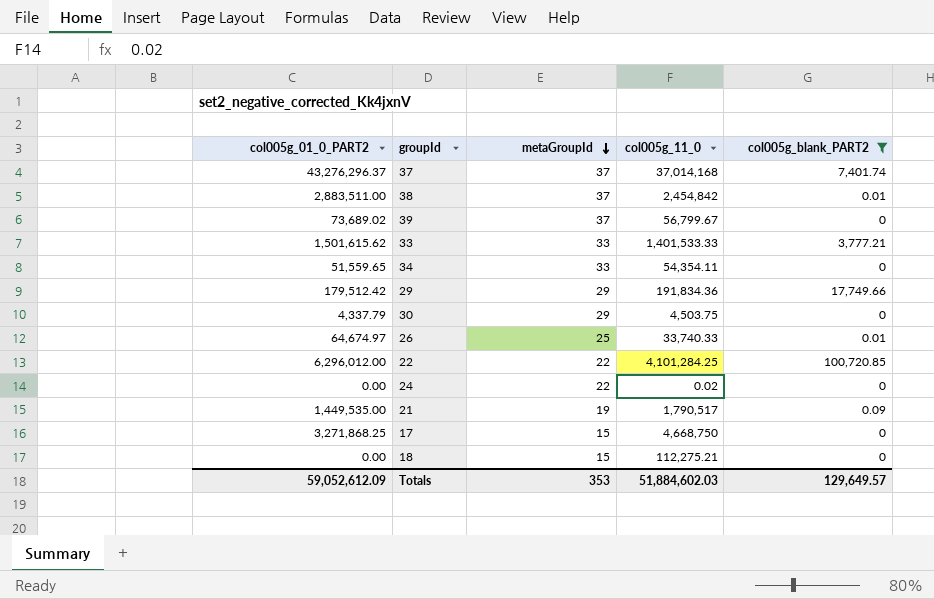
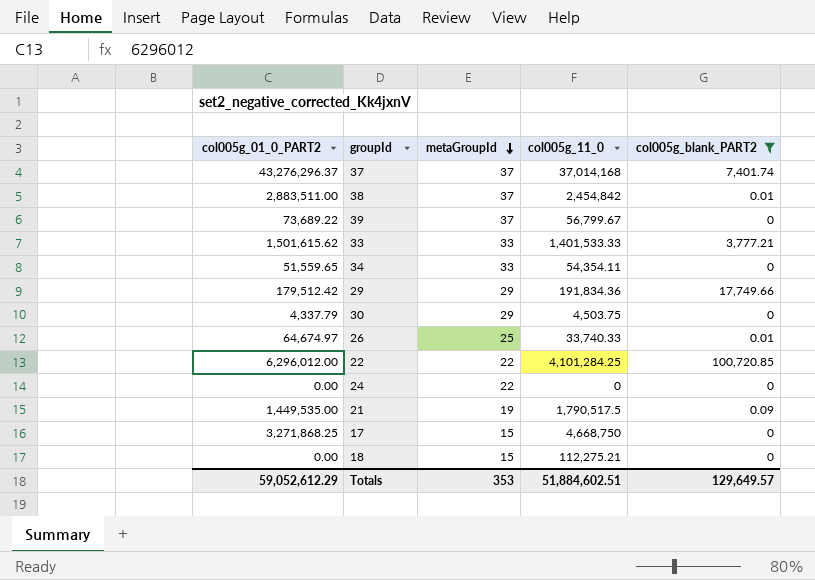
39 | col005g_01_0_PART2: 73,689.02 -> 73,689.22
24 | col005g_11_0: 0.02 -> 0
21 | col005g_11_0: 1,790,517 -> 1,790,517.5
Totals | col005g_01_0_PART2: 59,052,612.09 -> 59,052,612.29
Totals | col005g_11_0: 51,884,602.03 -> 51,884,602.51

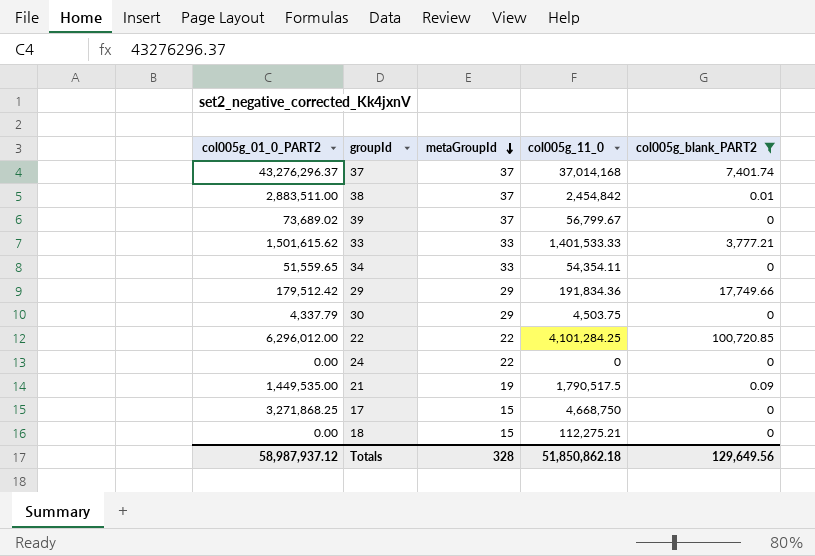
row 26: 64,674.97 | 25 | 33,740.33 | 0.01 -> none
39 | col005g_01_0_PART2: 73,689.22 -> 73,689.02
Totals | col005g_01_0_PART2: 59,052,612.29 -> 58,987,937.12
Totals | metaGroupId: 353 -> 328
Totals | col005g_11_0: 51,884,602.51 -> 51,850,862.18
Totals | col005g_blank_PART2: 129,649.57 -> 129,649.56

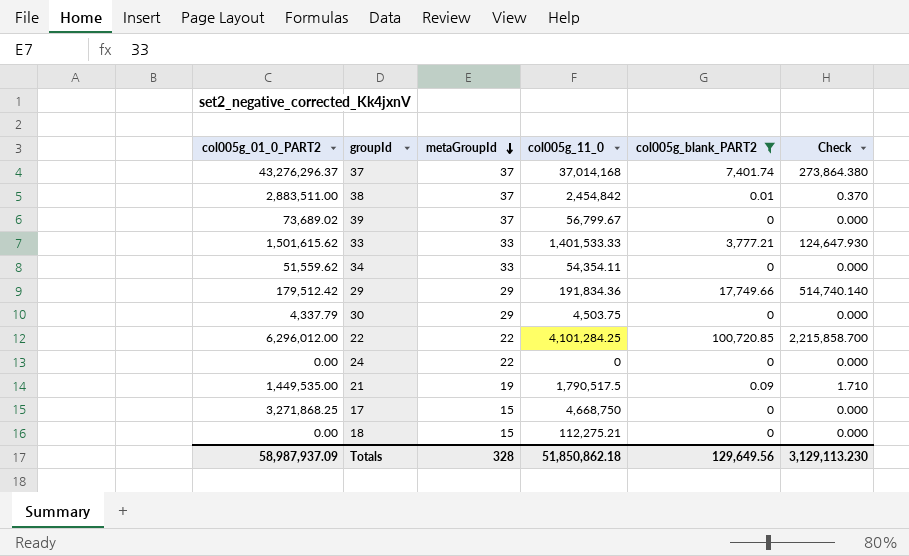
column Check | formula: none -> [metaGroupId] * [col005g_blank_PART2]
34 | col005g_01_0_PART2: 51,559.65 -> 51,559.62
Totals | col005g_01_0_PART2: 58,987,937.12 -> 58,987,937.09

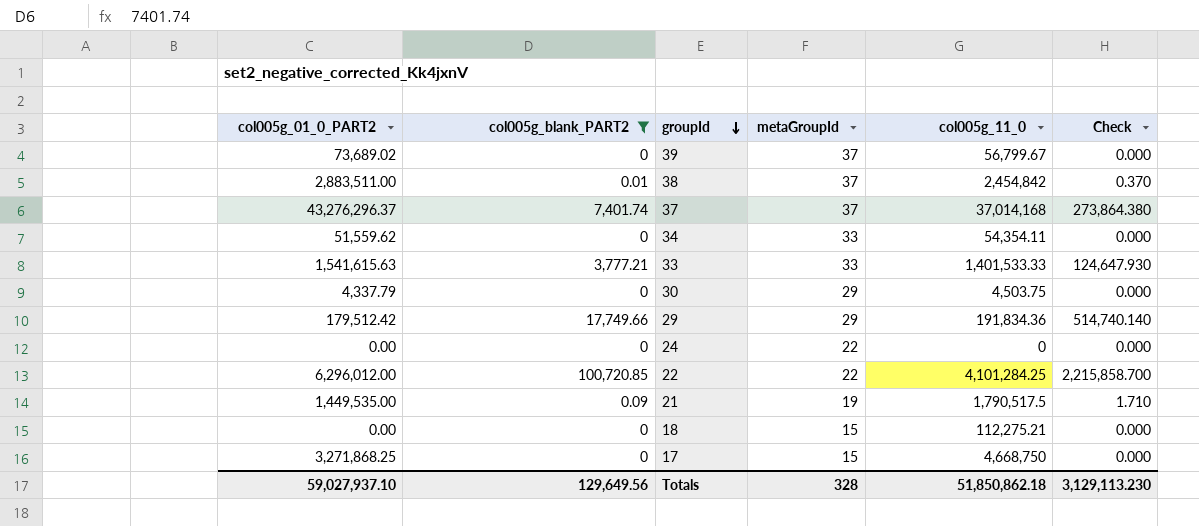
row order: metaGroupId descending -> groupId descending
column col005g_blank_PART2 | position: 5 -> 2
33 | col005g_01_0_PART2: 1,501,615.62 -> 1,541,615.63
Totals | col005g_01_0_PART2: 58,987,937.09 -> 59,027,937.10

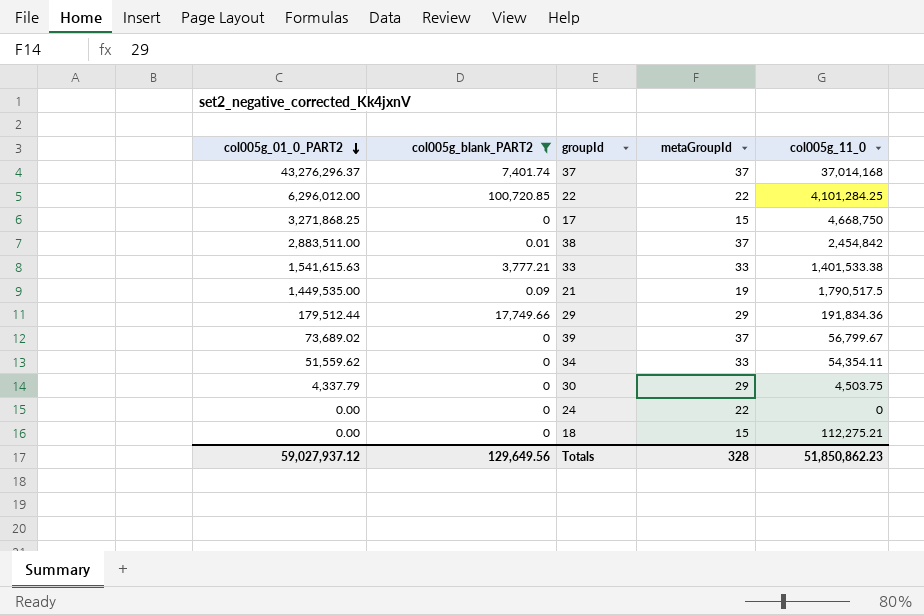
row order: groupId descending -> col005g_01_0_PART2 descending
column Check | formula: [col005g_blank_PART2] * [metaGroupId] -> none
33 | col005g_11_0: 1,401,533.33 -> 1,401,533.38
29 | col005g_01_0_PART2: 179,512.42 -> 179,512.44
Totals | col005g_01_0_PART2: 59,027,937.10 -> 59,027,937.12
Totals | col005g_11_0: 51,850,862.18 -> 51,850,862.23

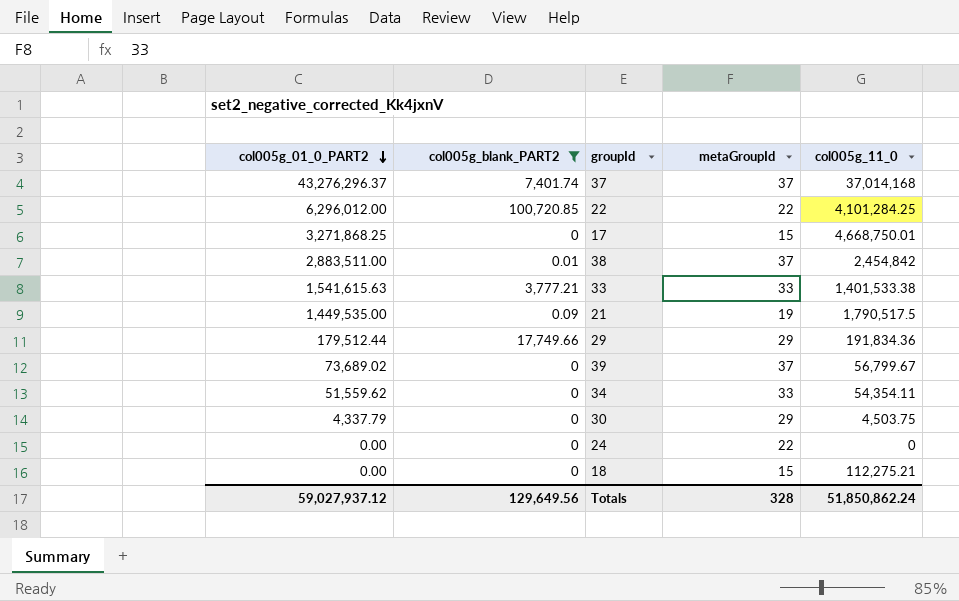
17 | col005g_11_0: 4,668,750 -> 4,668,750.01
Totals | col005g_11_0: 51,850,862.23 -> 51,850,862.24

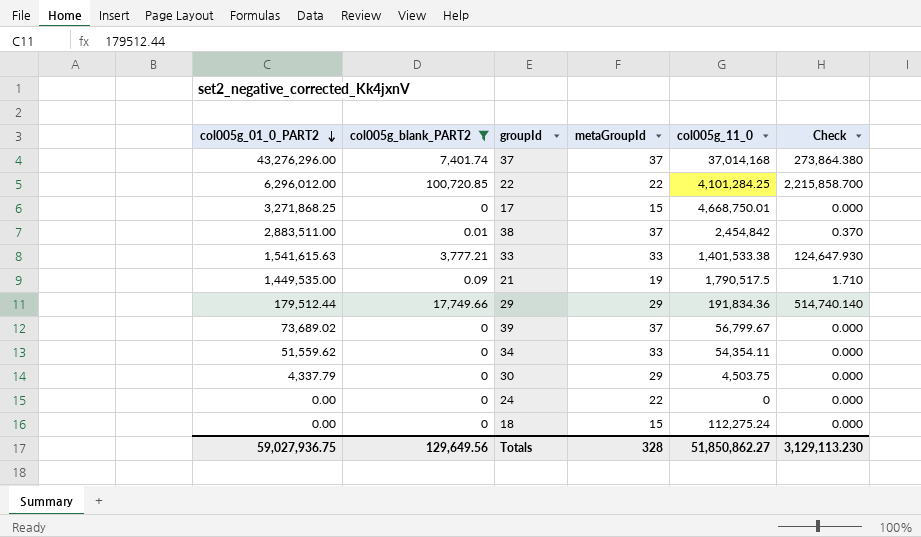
column Check | formula: none -> [col005g_blank_PART2] * [metaGroupId]
37 | col005g_01_0_PART2: 43,276,296.37 -> 43,276,296.00
18 | col005g_11_0: 112,275.21 -> 112,275.24
Totals | col005g_01_0_PART2: 59,027,937.12 -> 59,027,936.75
Totals | col005g_11_0: 51,850,862.24 -> 51,850,862.27

